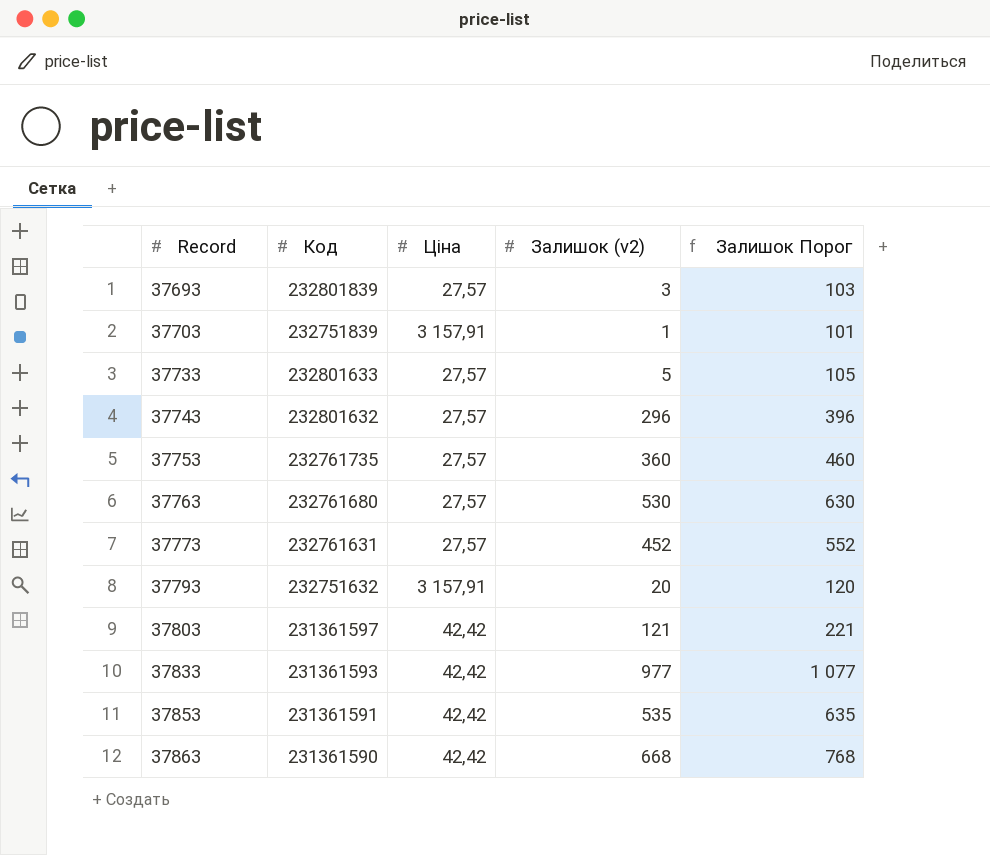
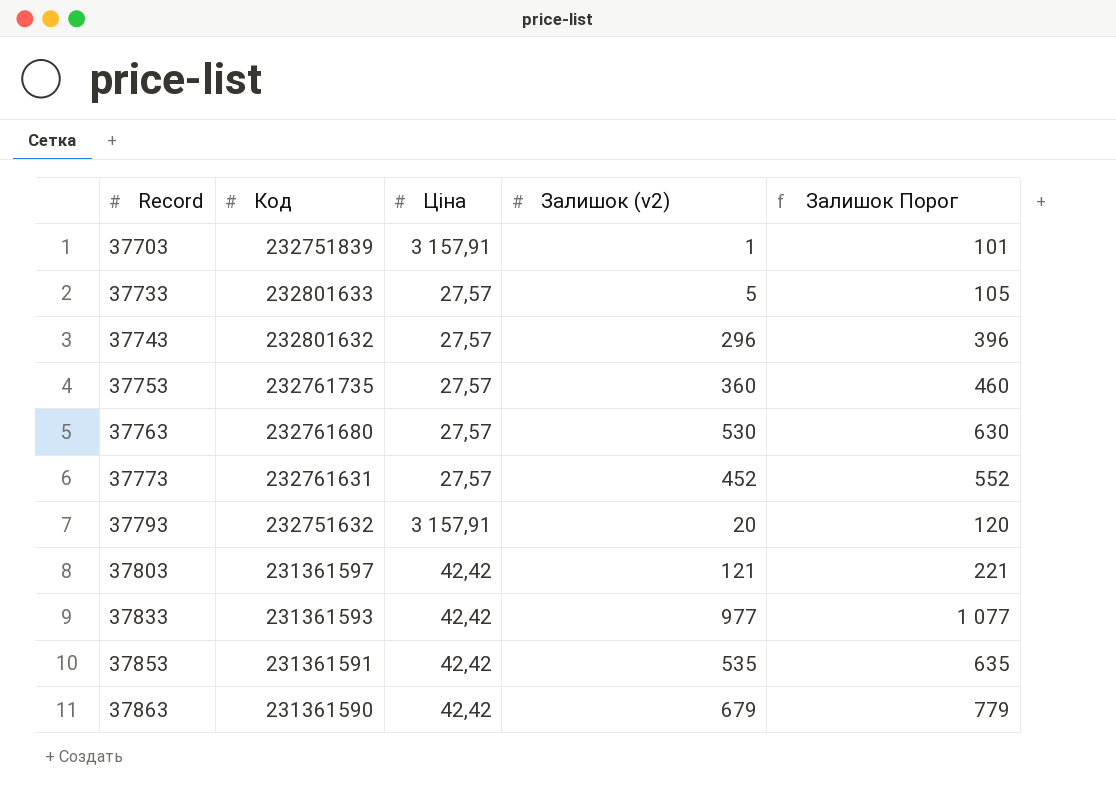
row 37693: 232801839 | 27,57 | 3 | 103 -> none
37863 | Залишок (v2): 668 -> 679
37863 | Залишок Порог: 768 -> 779

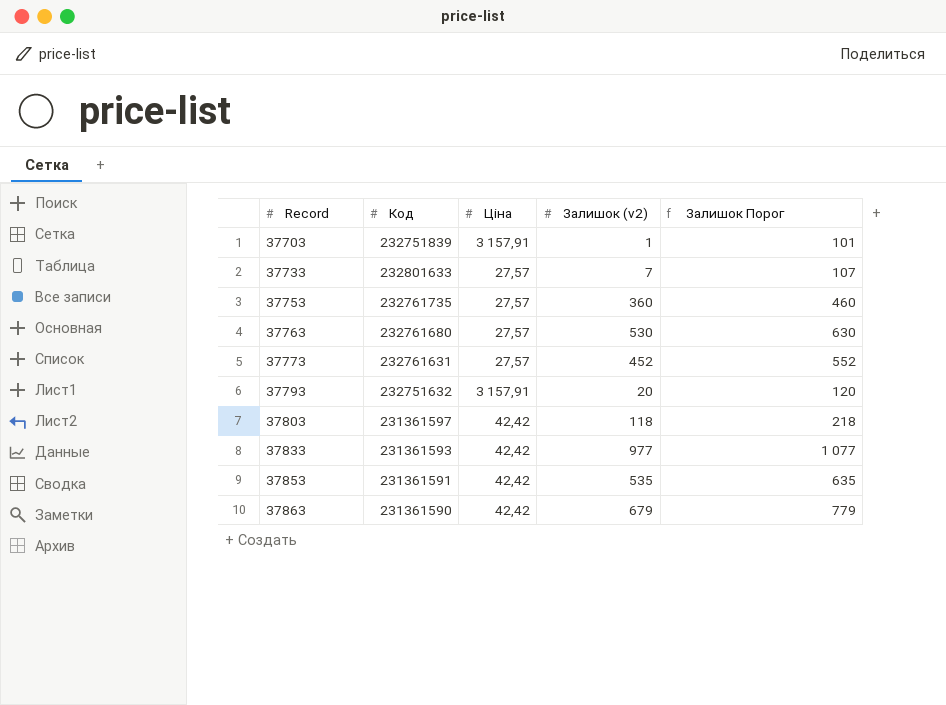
row 37743: 232801632 | 27,57 | 296 | 396 -> none
37733 | Залишок (v2): 5 -> 7
37733 | Залишок Порог: 105 -> 107
37803 | Залишок (v2): 121 -> 118
37803 | Залишок Порог: 221 -> 218

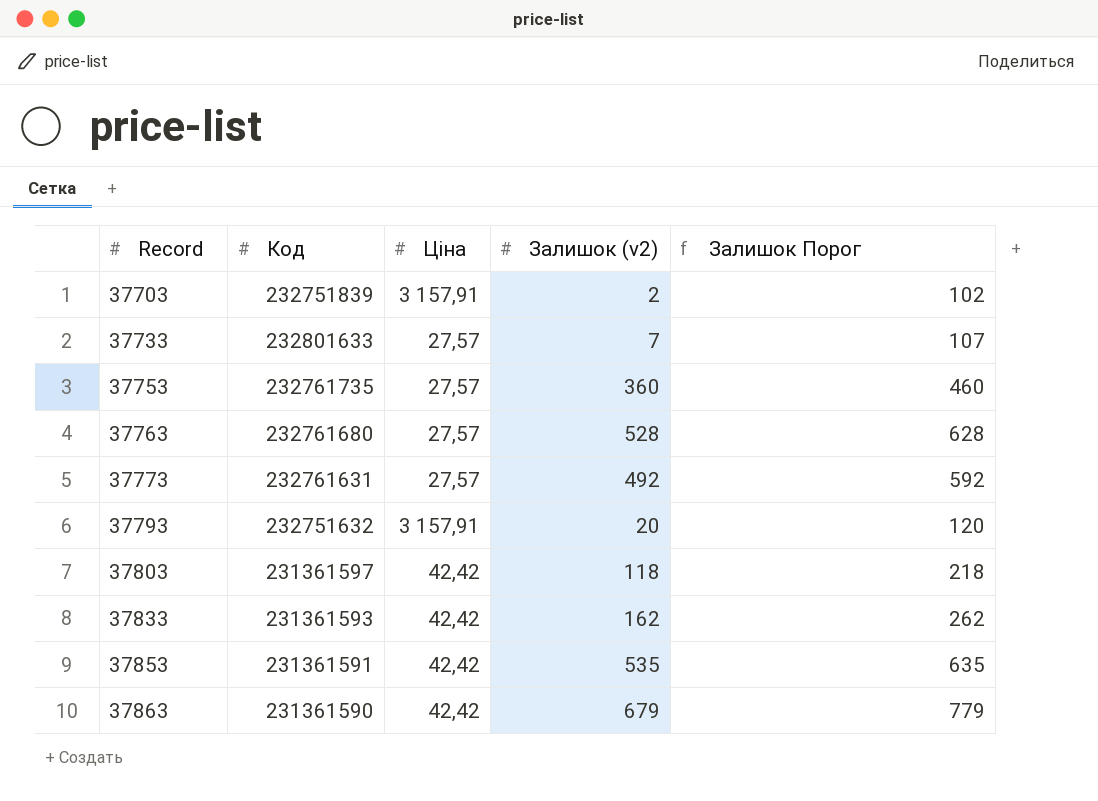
37703 | Залишок (v2): 1 -> 2
37703 | Залишок Порог: 101 -> 102
37763 | Залишок (v2): 530 -> 528
37763 | Залишок Порог: 630 -> 628
37773 | Залишок (v2): 452 -> 492
37773 | Залишок Порог: 552 -> 592
37833 | Залишок (v2): 977 -> 162
37833 | Залишок Порог: 1 077 -> 262

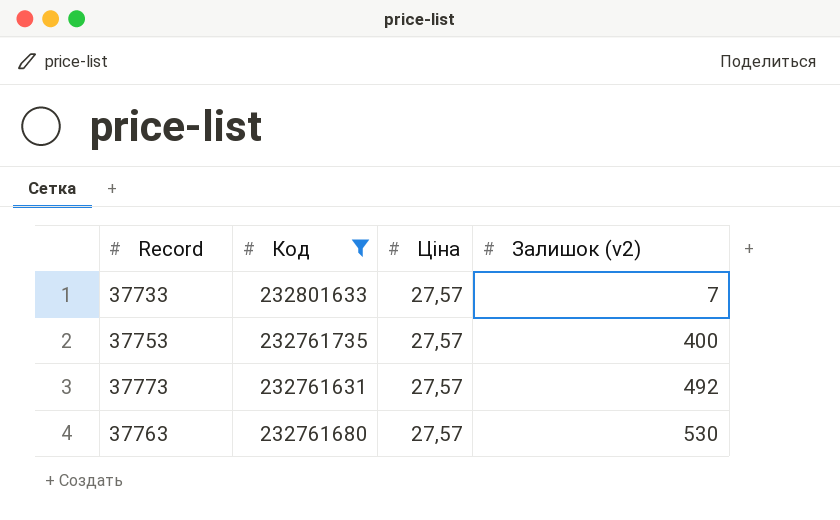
filter: none -> Код >= 232761631
row order: Record ascending -> Залишок (v2) ascending
column Залишок Порог | formula: [Залишок (v2)] + 100 -> none
37753 | Залишок (v2): 360 -> 400
37763 | Залишок (v2): 528 -> 530

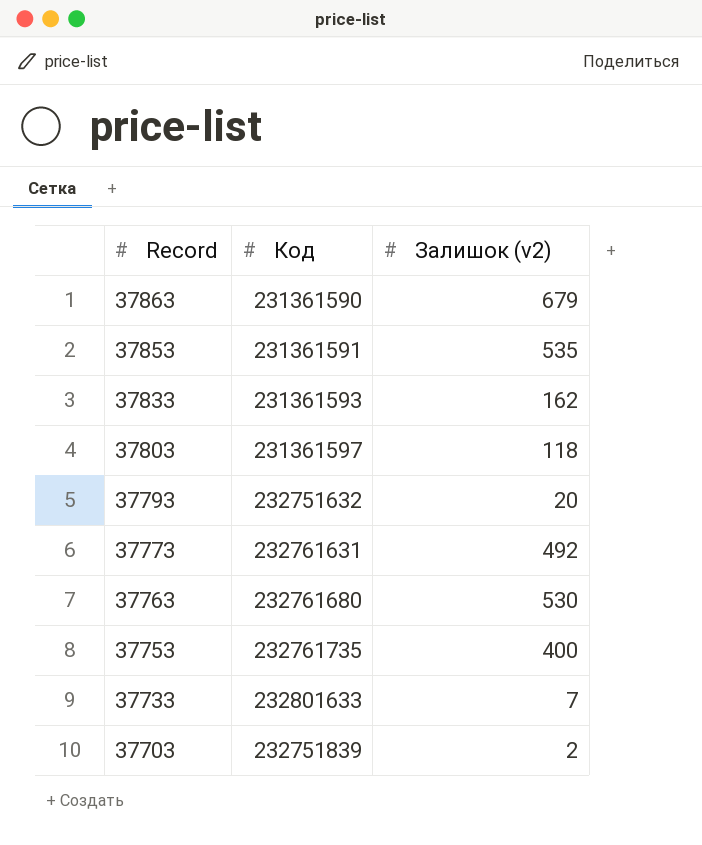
filter: Код >= 232761631 -> none
row order: Залишок (v2) ascending -> Record descending
column Ціна | position: 3 -> none

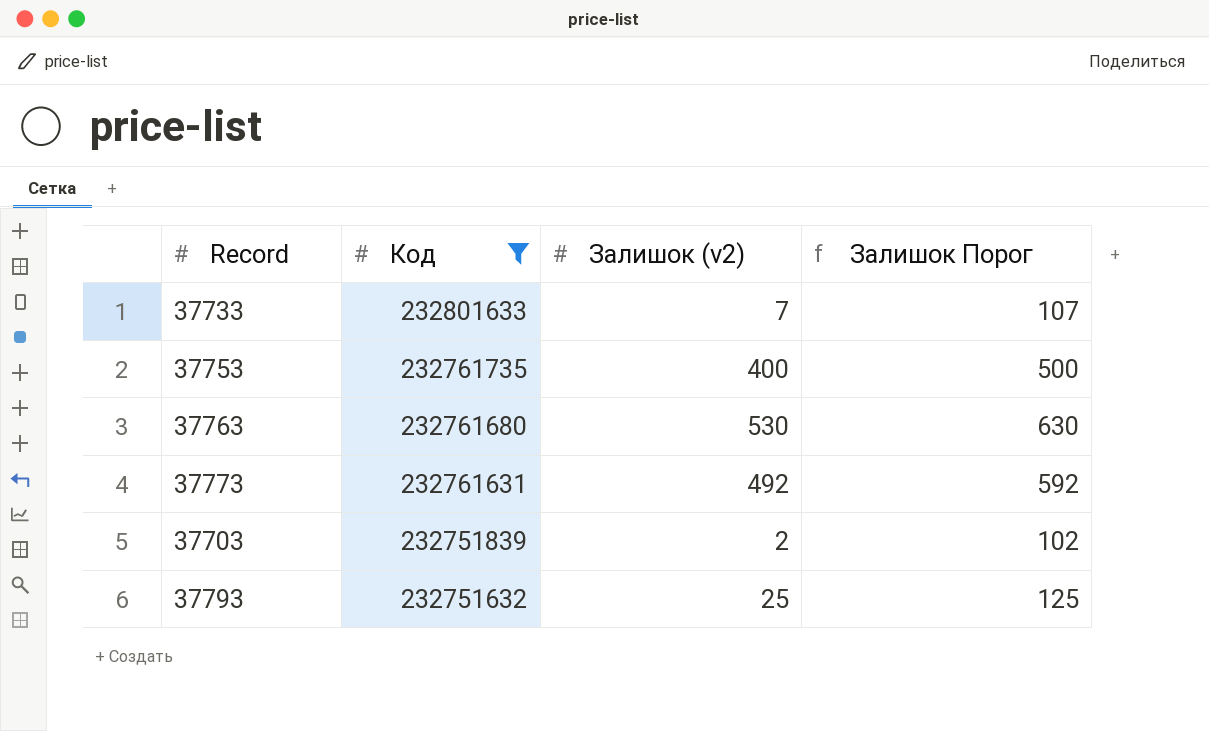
filter: none -> Код >= 232751632
row order: Record descending -> Код descending
column Залишок Порог | formula: none -> [Залишок (v2)] + 100
37793 | Залишок (v2): 20 -> 25

